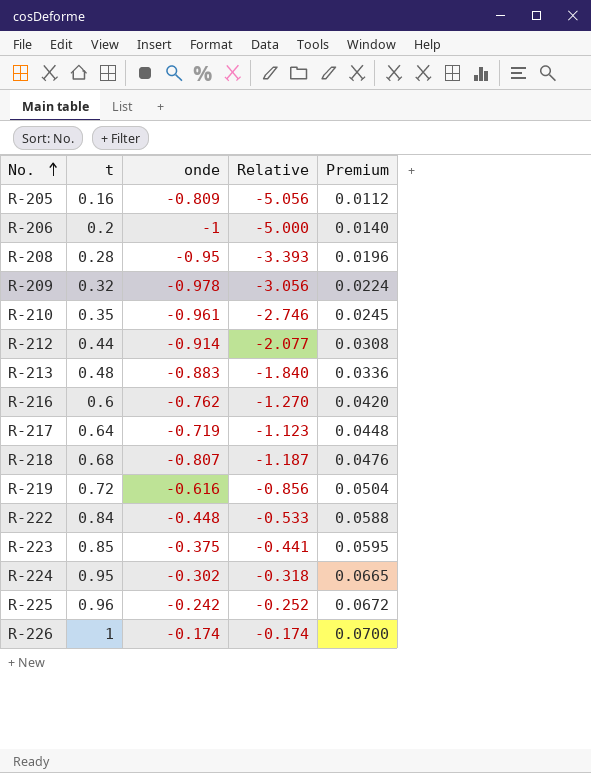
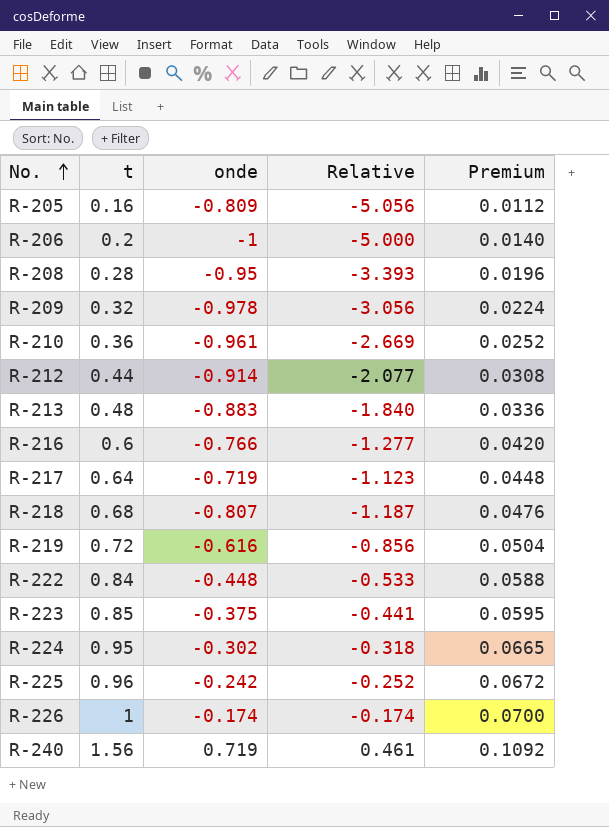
R-210 | t: 0.35 -> 0.36
R-210 | Relative: -2.746 -> -2.669
R-210 | Premium: 0.0245 -> 0.0252
R-216 | onde: -0.762 -> -0.766
R-216 | Relative: -1.270 -> -1.277
row R-240: none -> 1.56 | 0.719 | 0.461 | 0.1092

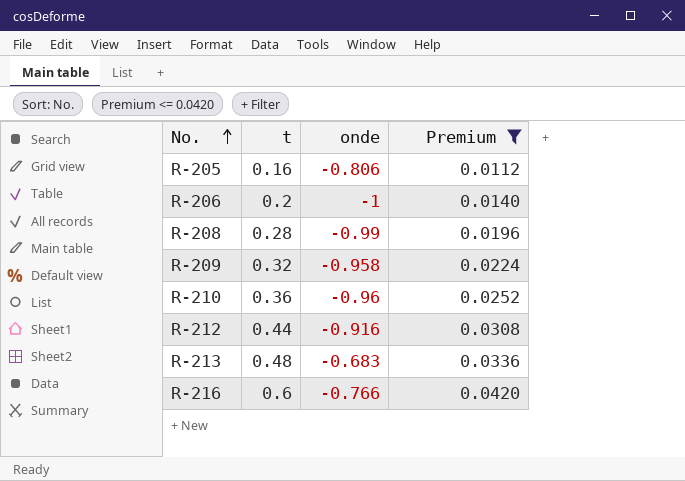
filter: none -> Premium <= 0.0420
column Relative | formula: [onde] / [t] -> none
R-205 | onde: -0.809 -> -0.806
R-208 | onde: -0.95 -> -0.99
R-209 | onde: -0.978 -> -0.958
R-210 | onde: -0.961 -> -0.96
R-212 | onde: -0.914 -> -0.916
R-213 | onde: -0.883 -> -0.683

